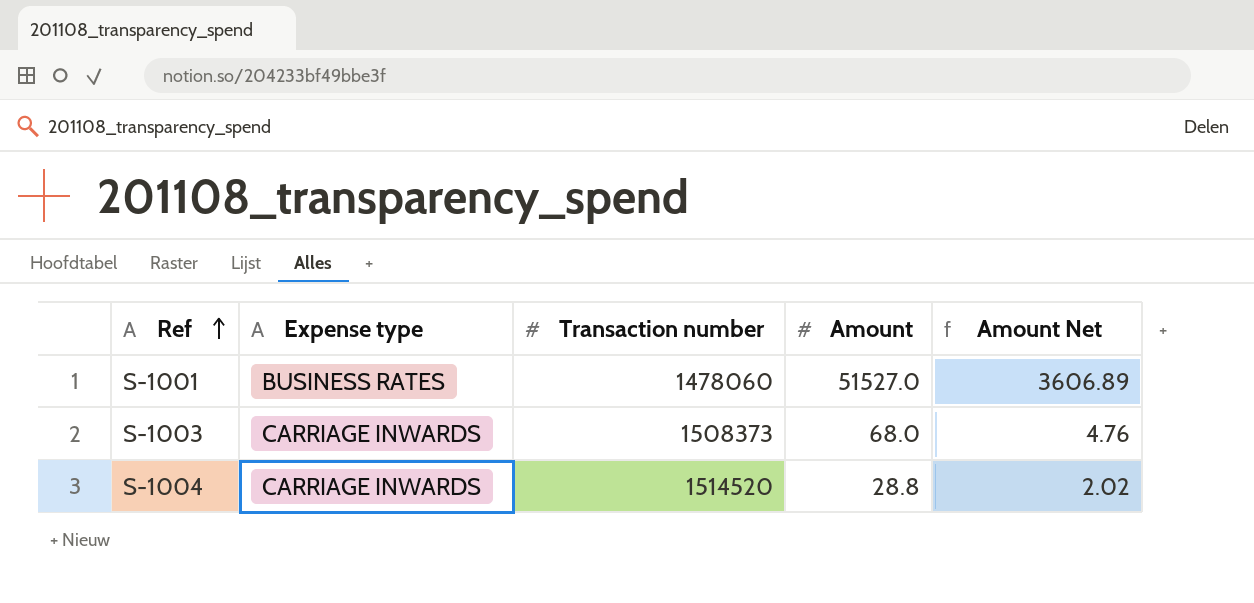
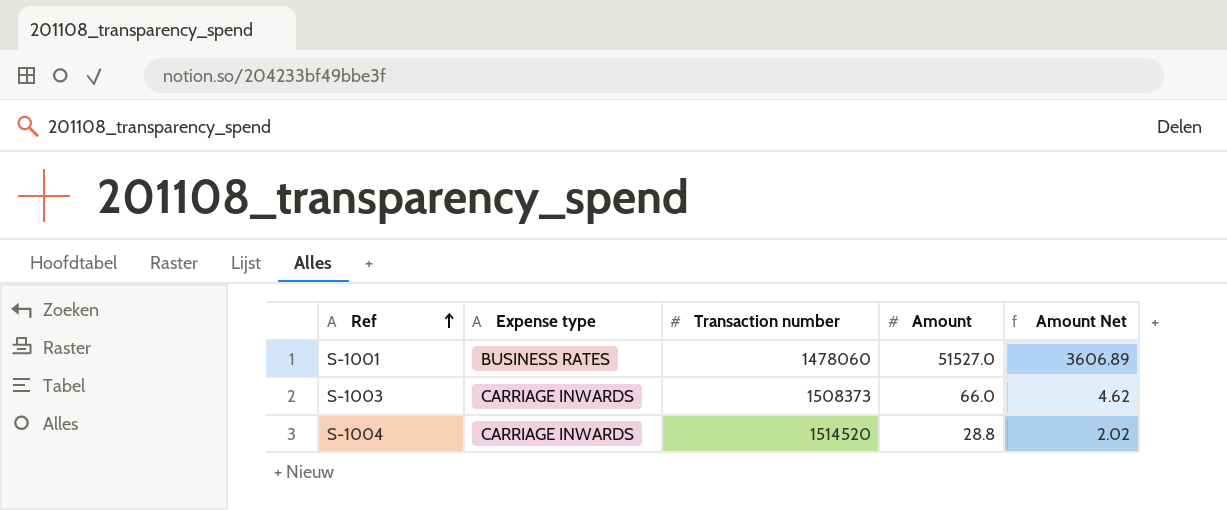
S-1003 | Amount: 68.0 -> 66.0
S-1003 | Amount Net: 4.76 -> 4.62

